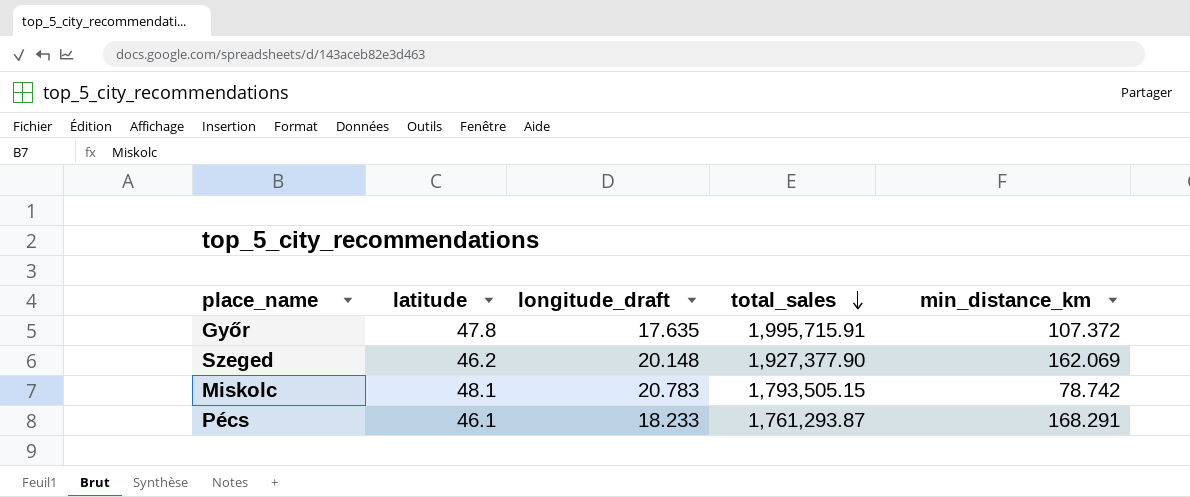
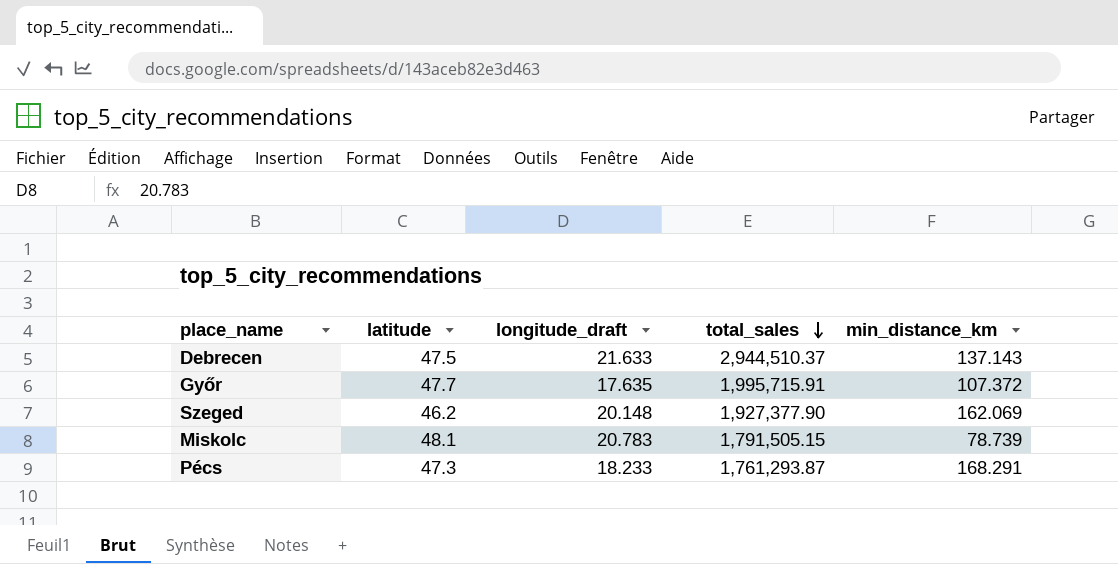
row Debrecen: none -> 47.5 | 21.633 | 2,944,510.37 | 137.143
Győr | latitude: 47.8 -> 47.7
Miskolc | total_sales: 1,793,505.15 -> 1,791,505.15
Miskolc | min_distance_km: 78.742 -> 78.739
Pécs | latitude: 46.1 -> 47.3

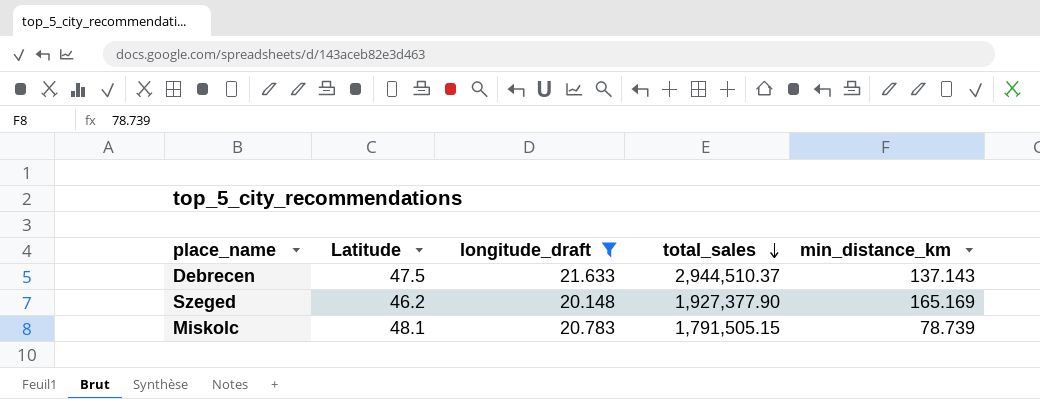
filter: none -> longitude_draft >= 20.148
column name: latitude -> Latitude
Szeged | min_distance_km: 162.069 -> 165.169

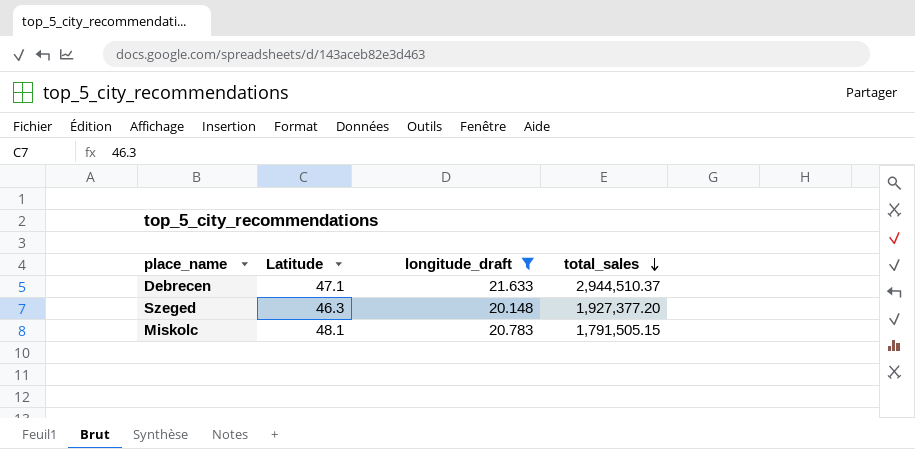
column min_distance_km | position: 5 -> none
Debrecen | Latitude: 47.5 -> 47.1
Szeged | Latitude: 46.2 -> 46.3
Szeged | total_sales: 1,927,377.90 -> 1,927,377.20

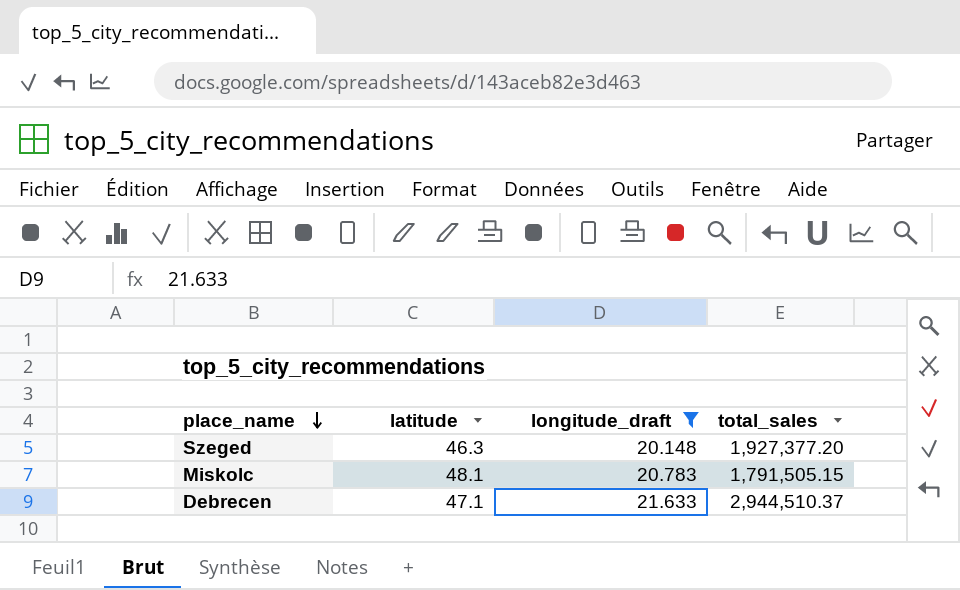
row order: total_sales descending -> place_name descending
column name: Latitude -> latitude

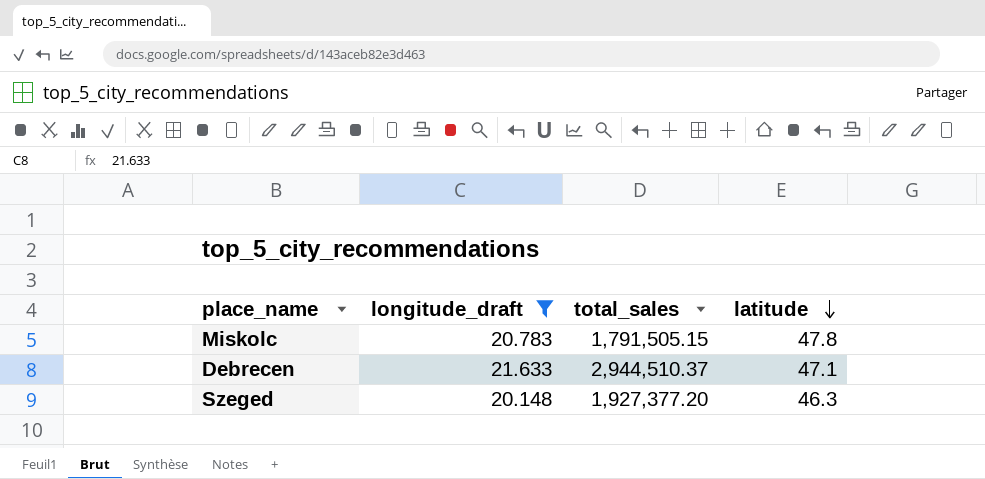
row order: place_name descending -> latitude descending
column latitude | position: 2 -> 4
Miskolc | latitude: 48.1 -> 47.8

